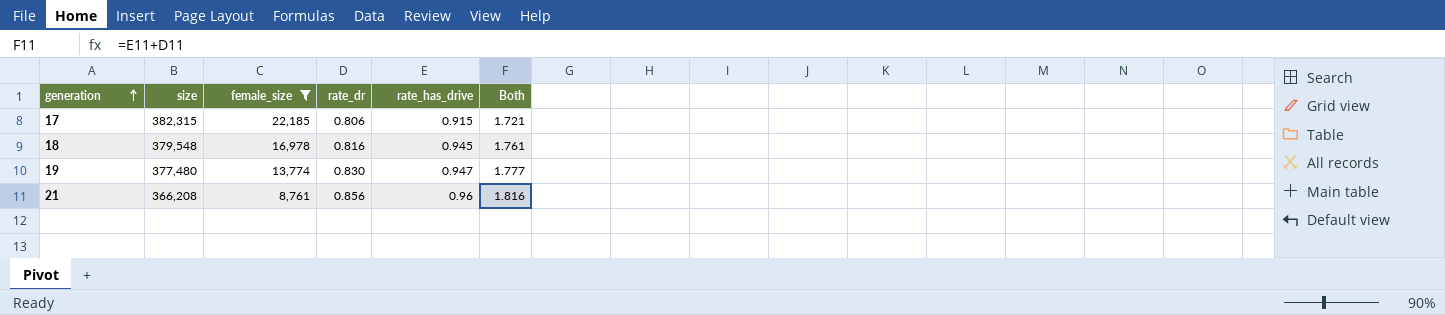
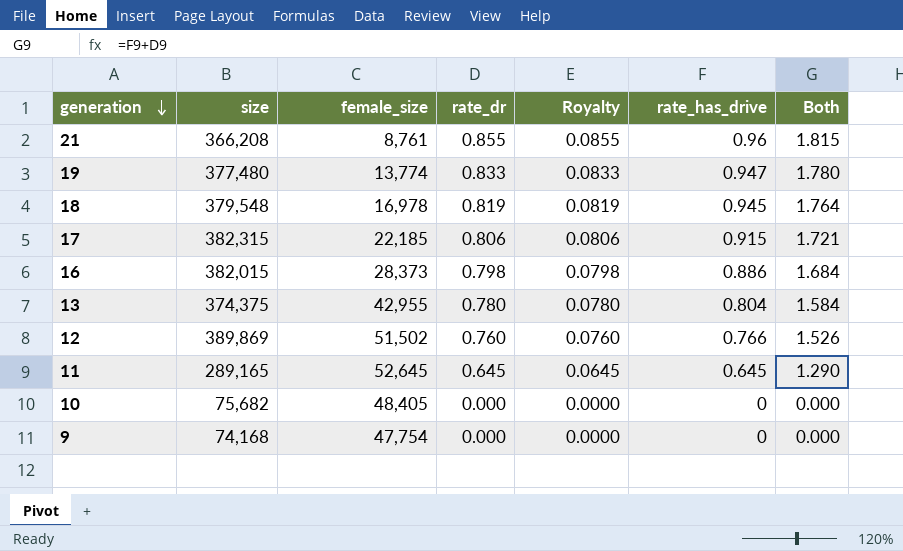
filter: female_size <= 22,185 -> none
row order: generation ascending -> generation descending
column Royalty | formula: none -> [rate_dr] * 0.1
21 | rate_dr: 0.856 -> 0.855
21 | Both: 1.816 -> 1.815
19 | rate_dr: 0.830 -> 0.833
19 | Both: 1.777 -> 1.780
18 | rate_dr: 0.816 -> 0.819
18 | Both: 1.761 -> 1.764

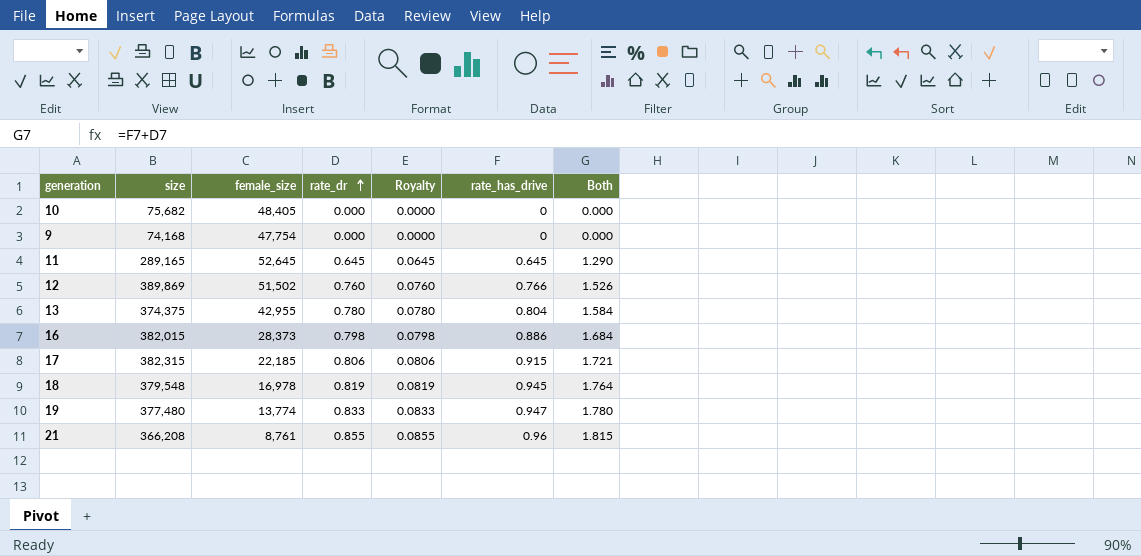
row order: generation descending -> rate_dr ascending

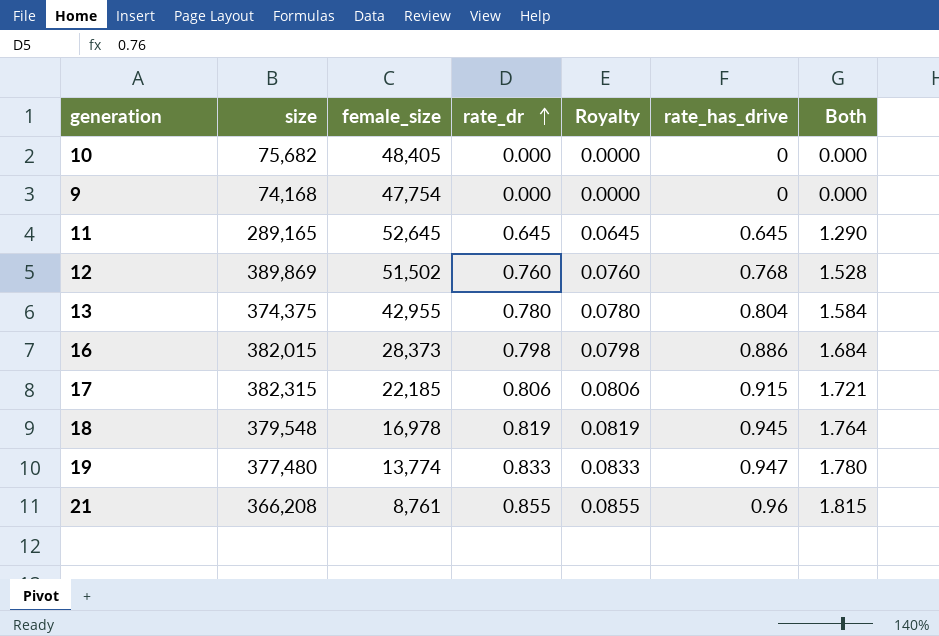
12 | rate_has_drive: 0.766 -> 0.768
12 | Both: 1.526 -> 1.528

